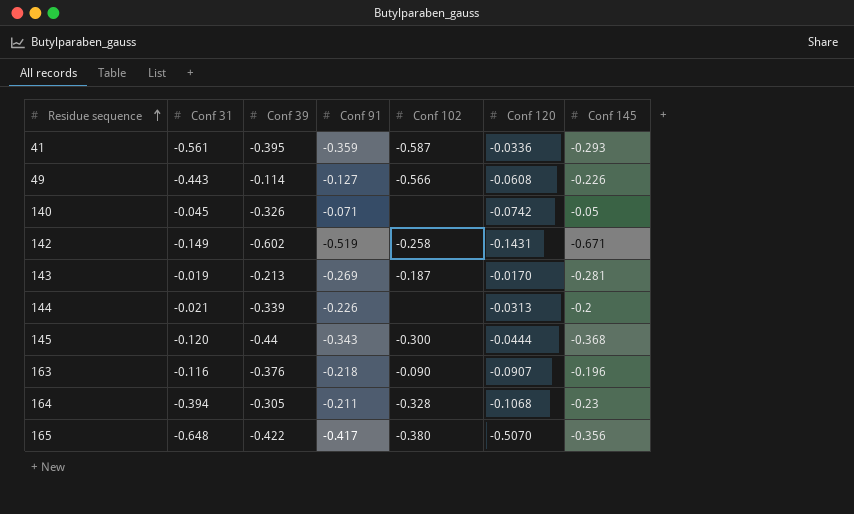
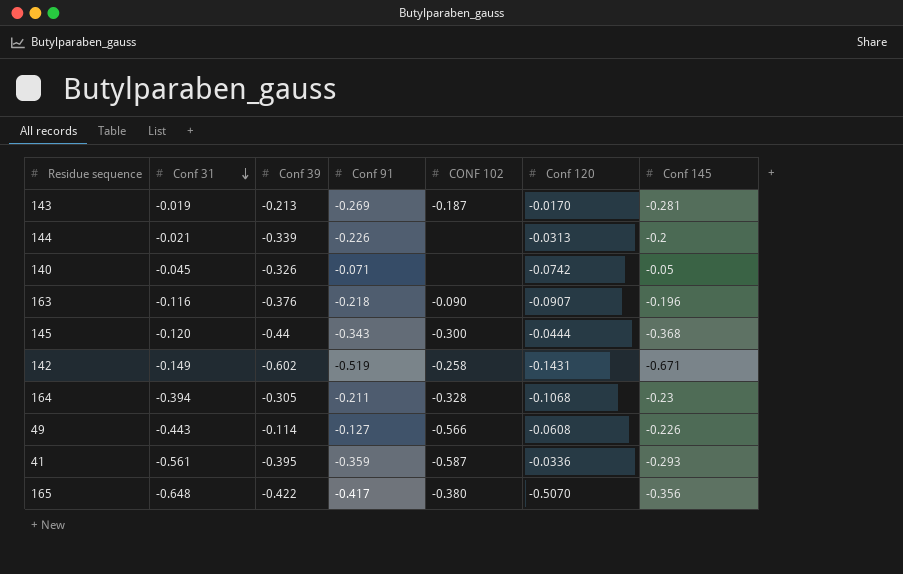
row order: Residue sequence ascending -> Conf 31 descending
column name: Conf 102 -> CONF 102

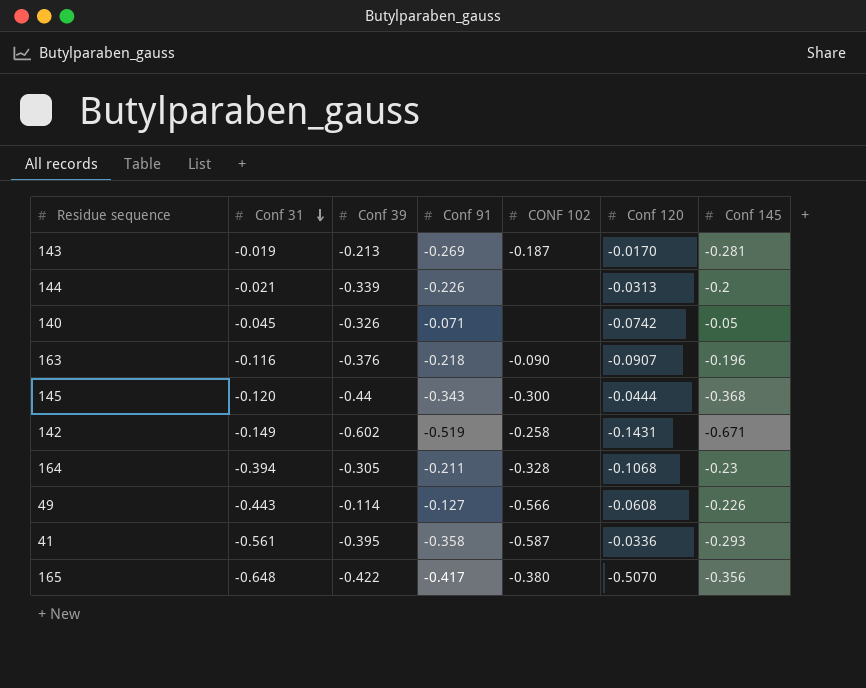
41 | Conf 91: -0.359 -> -0.358

